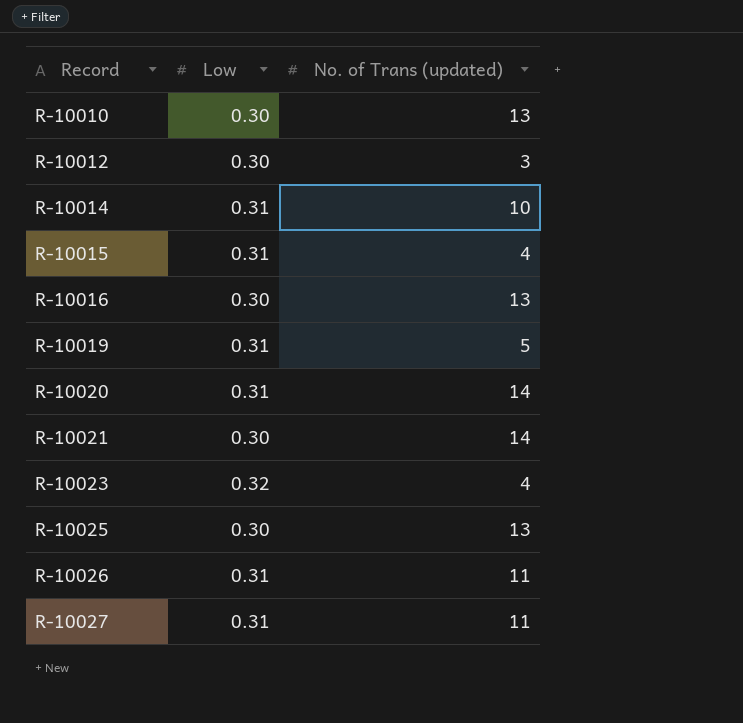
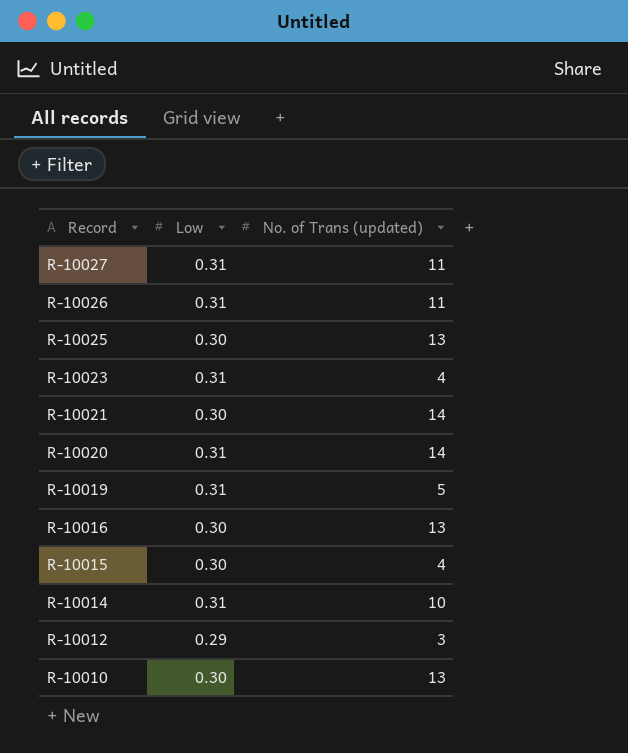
row order: Record ascending -> Record descending
R-10023 | Low: 0.32 -> 0.31
R-10015 | Low: 0.31 -> 0.30
R-10012 | Low: 0.30 -> 0.29

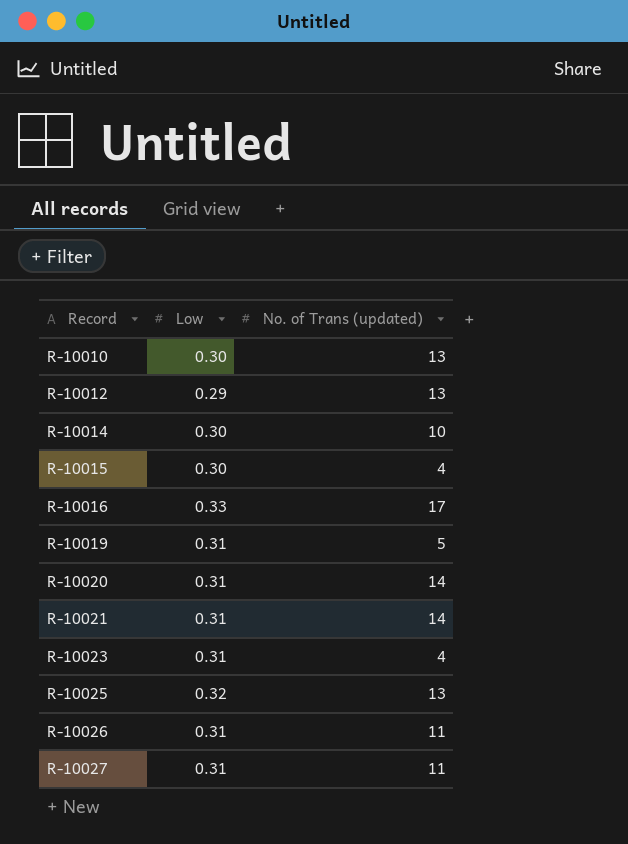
row order: Record descending -> Record ascending
R-10012 | No. of Trans (updated): 3 -> 13
R-10014 | Low: 0.31 -> 0.30
R-10016 | Low: 0.30 -> 0.33
R-10016 | No. of Trans (updated): 13 -> 17
R-10021 | Low: 0.30 -> 0.31
R-10025 | Low: 0.30 -> 0.32

